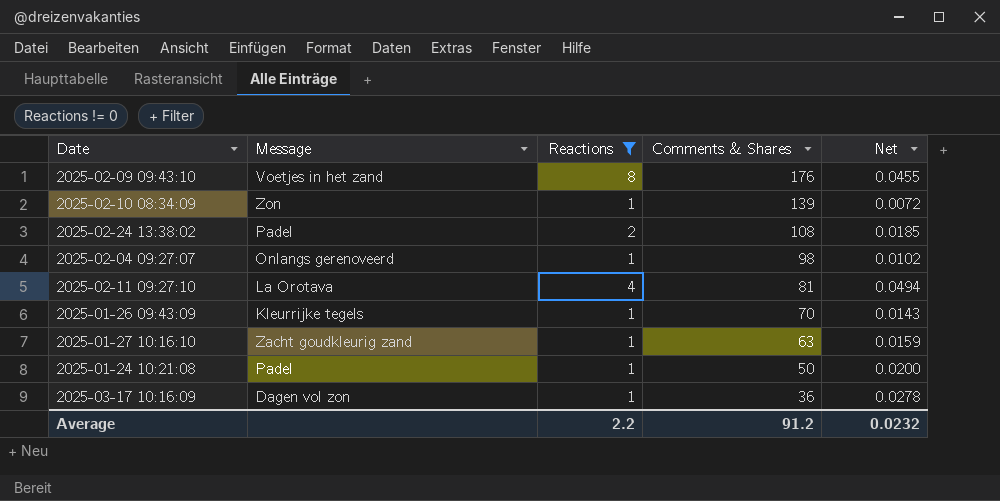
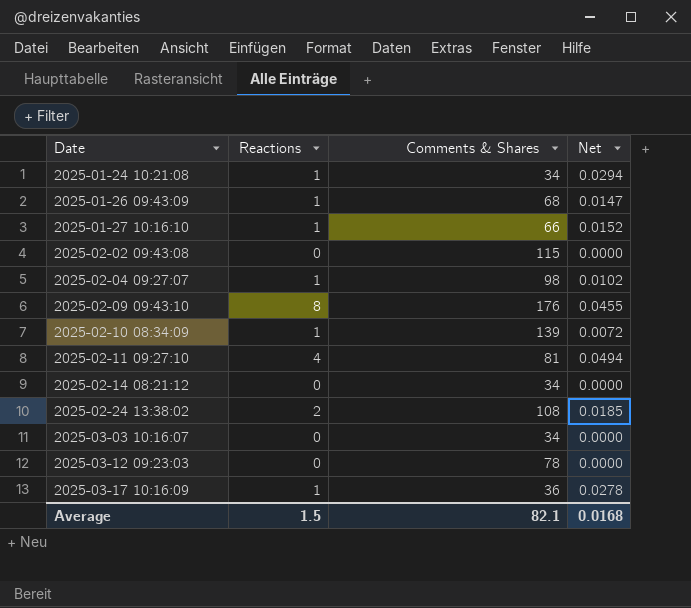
filter: Reactions != 0 -> none
row order: Comments & Shares descending -> Date ascending
column Message | position: 2 -> none
2025-01-24 10:21:08 | Comments & Shares: 50 -> 34
2025-01-24 10:21:08 | Net: 0.0200 -> 0.0294
2025-01-26 09:43:09 | Comments & Shares: 70 -> 68
2025-01-26 09:43:09 | Net: 0.0143 -> 0.0147
2025-01-27 10:16:10 | Comments & Shares: 63 -> 66
2025-01-27 10:16:10 | Net: 0.0159 -> 0.0152
Average | Reactions: 2.2 -> 1.5
Average | Comments & Shares: 91.2 -> 82.1
Average | Net: 0.0232 -> 0.0168

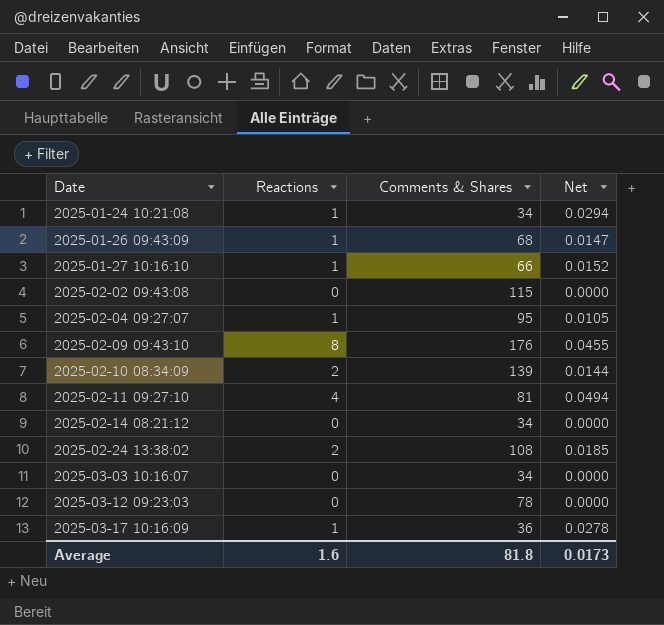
2025-02-04 09:27:07 | Comments & Shares: 98 -> 95
2025-02-04 09:27:07 | Net: 0.0102 -> 0.0105
2025-02-10 08:34:09 | Reactions: 1 -> 2
2025-02-10 08:34:09 | Net: 0.0072 -> 0.0144
Average | Reactions: 1.5 -> 1.6
Average | Comments & Shares: 82.1 -> 81.8
Average | Net: 0.0168 -> 0.0173

